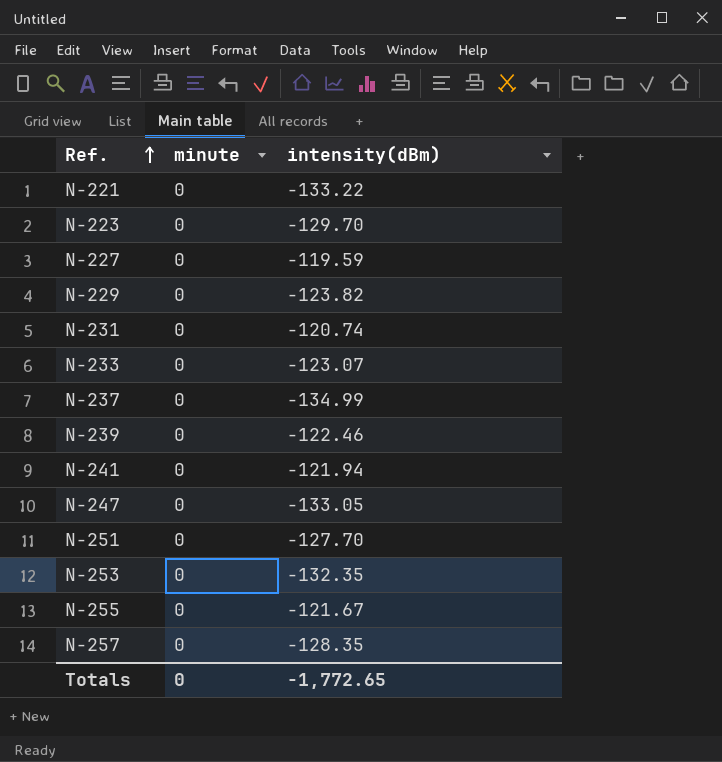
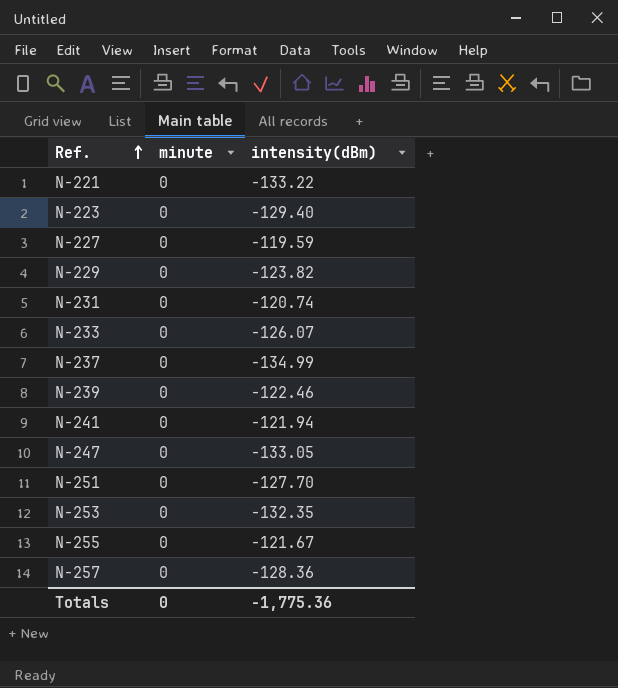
N-223 | intensity(dBm): -129.70 -> -129.40
N-233 | intensity(dBm): -123.07 -> -126.07
N-257 | intensity(dBm): -128.35 -> -128.36
Totals | intensity(dBm): -1,772.65 -> -1,775.36

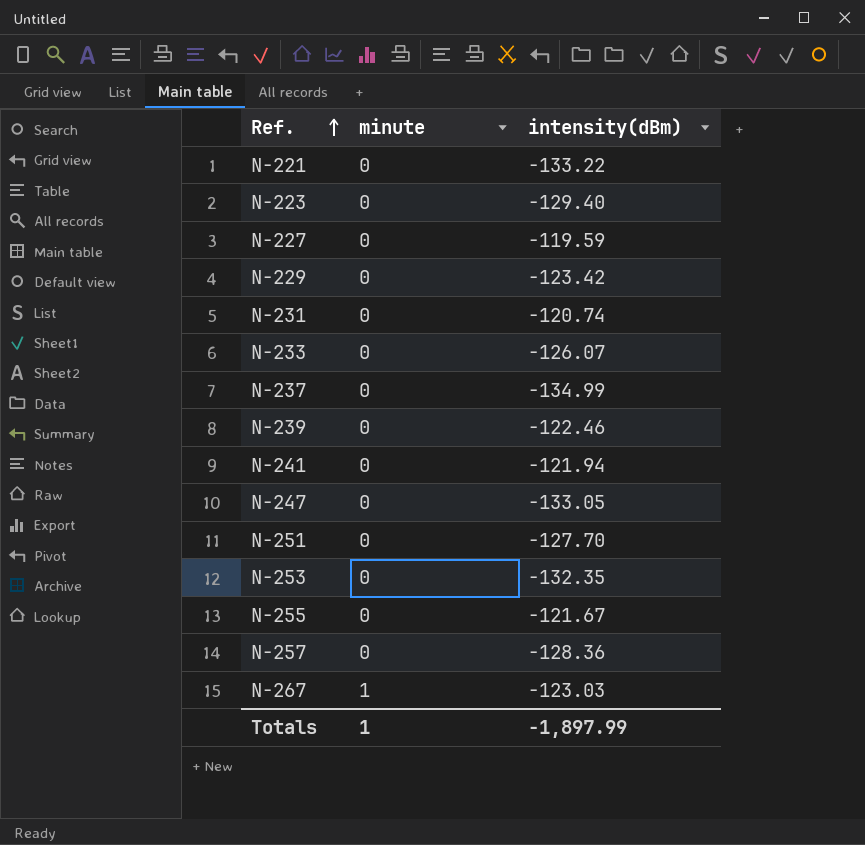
N-229 | intensity(dBm): -123.82 -> -123.42
row N-267: none -> 1 | -123.03
Totals | minute: 0 -> 1
Totals | intensity(dBm): -1,775.36 -> -1,897.99

